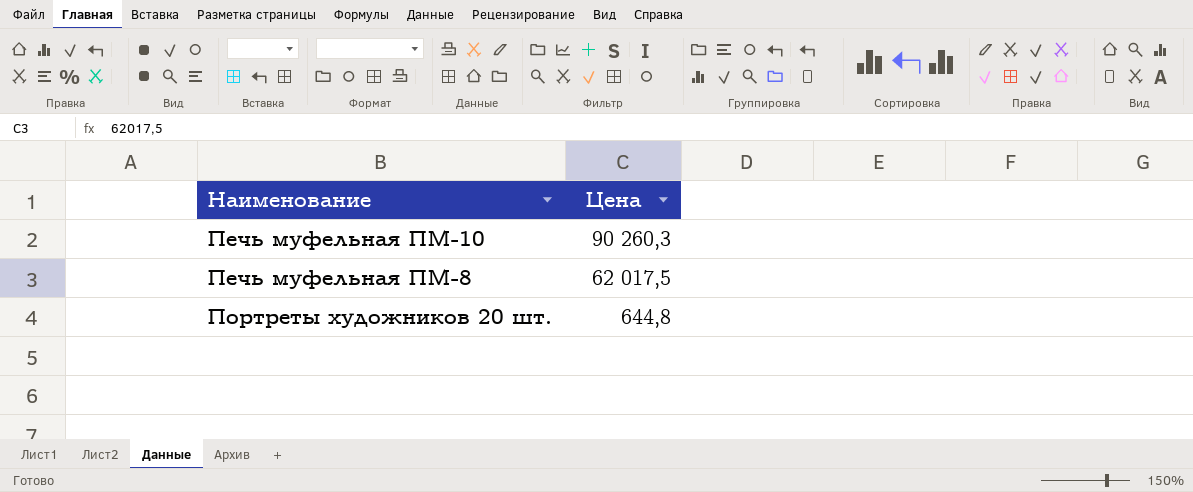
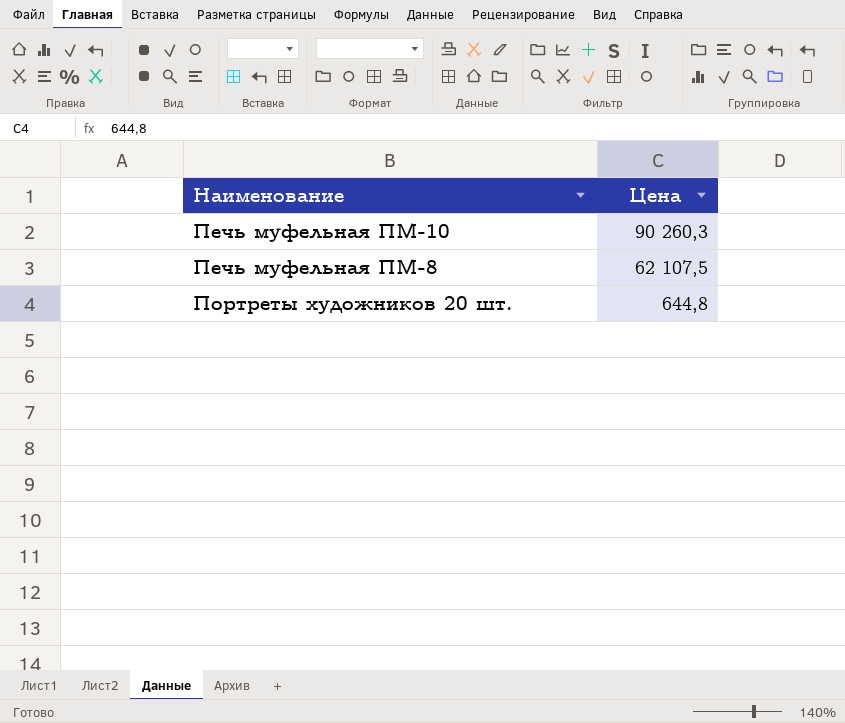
Печь муфельная ПМ-8 | Цена: 62 017,5 -> 62 107,5

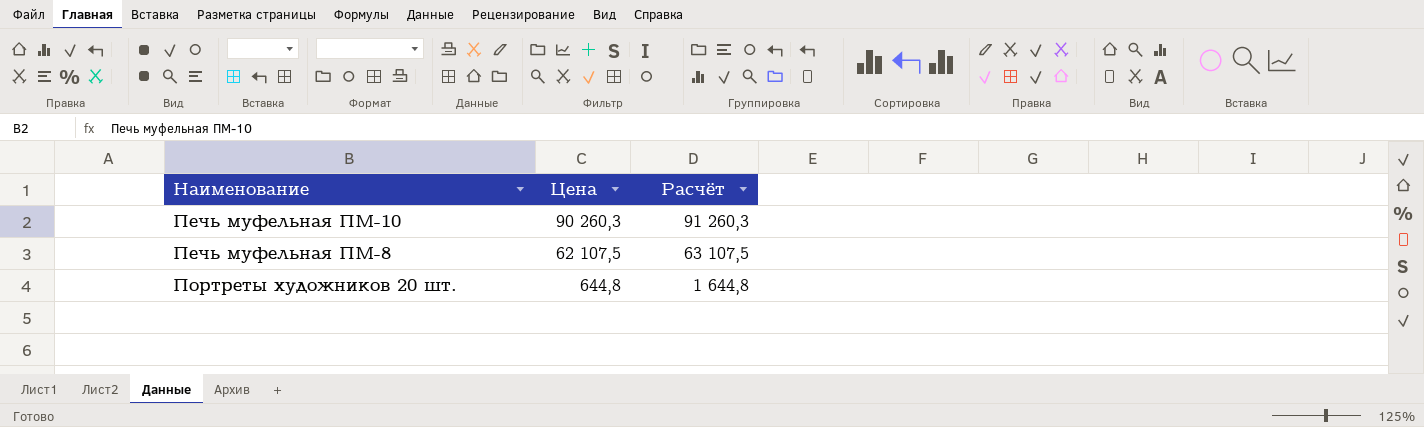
column Расчёт | formula: none -> [Цена] + 1000

